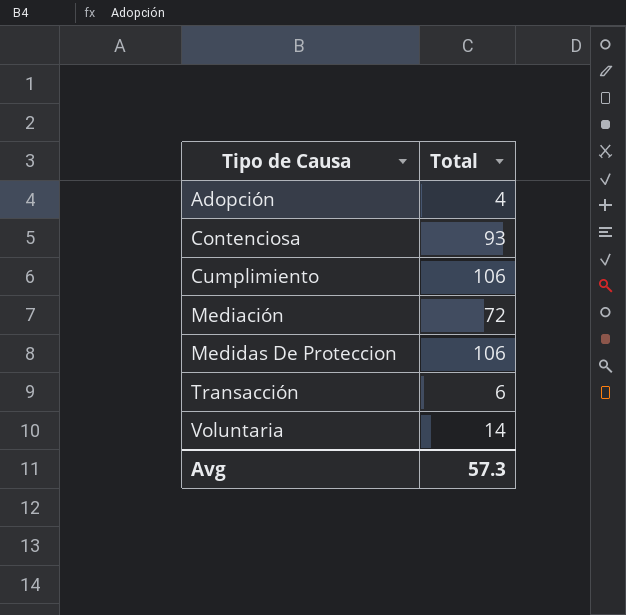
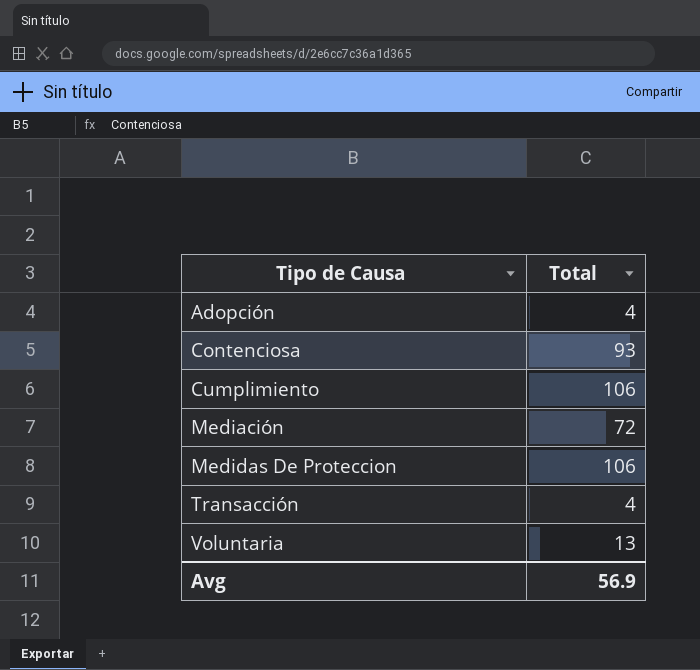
Transacción | Total: 6 -> 4
Voluntaria | Total: 14 -> 13
Avg | Total: 57.3 -> 56.9

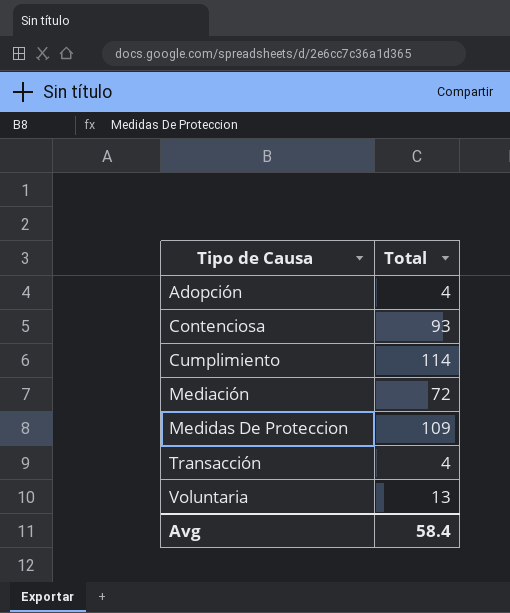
Cumplimiento | Total: 106 -> 114
Medidas De Proteccion | Total: 106 -> 109
Avg | Total: 56.9 -> 58.4

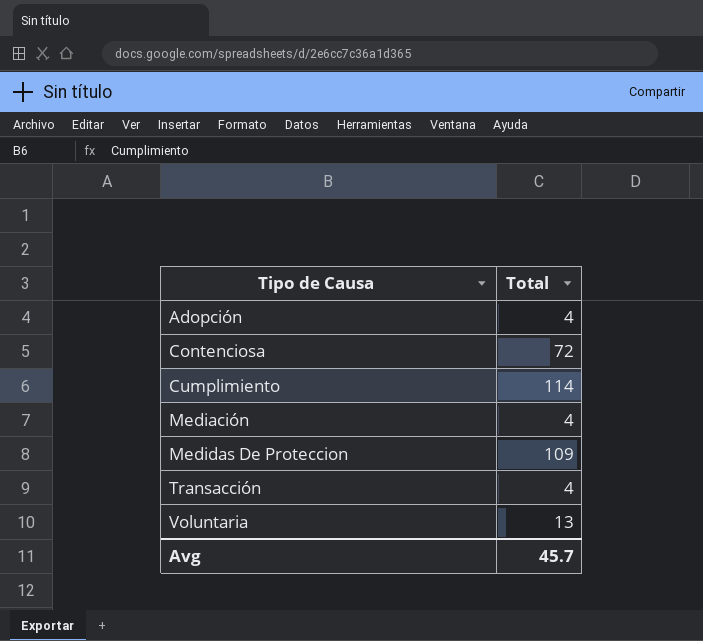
Contenciosa | Total: 93 -> 72
Mediación | Total: 72 -> 4
Avg | Total: 58.4 -> 45.7

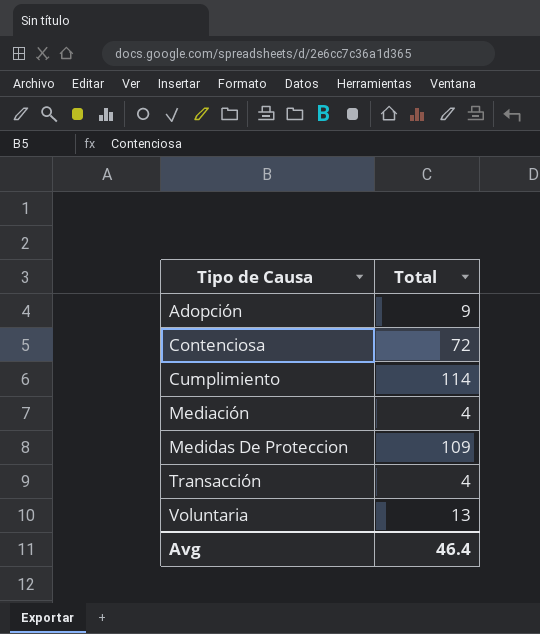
Adopción | Total: 4 -> 9
Avg | Total: 45.7 -> 46.4

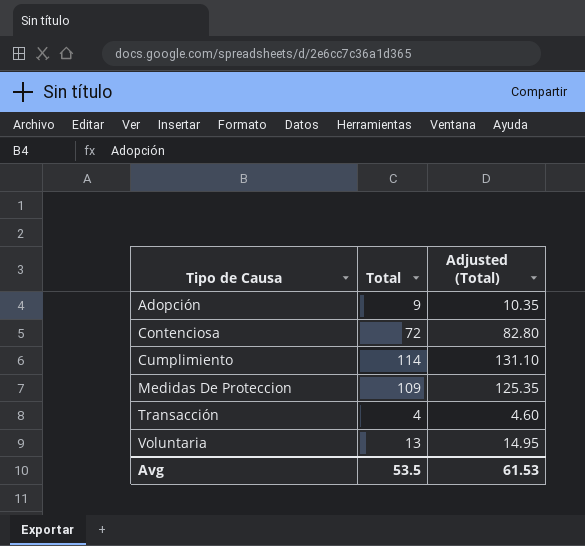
column Adjusted (Total) | formula: none -> [Total] * 1.15
row Mediación: 4 -> none
Avg | Total: 46.4 -> 53.5

